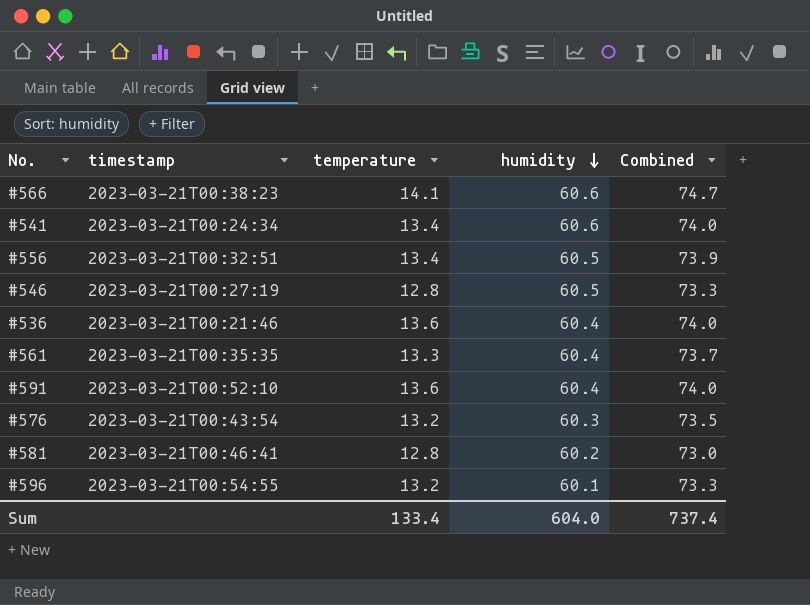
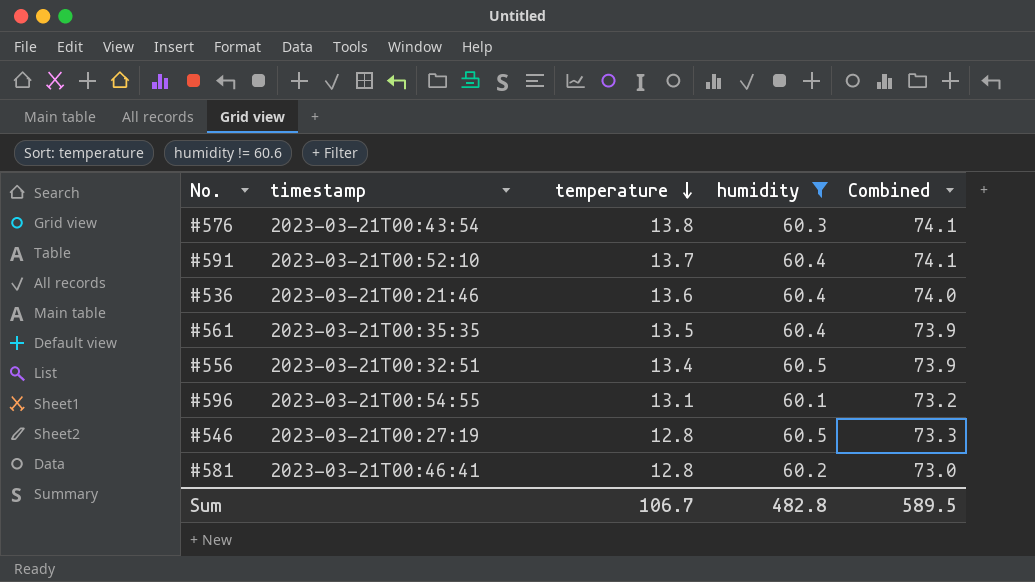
filter: none -> humidity != 60.6
row order: humidity descending -> temperature descending
#576 | temperature: 13.2 -> 13.8
#576 | Combined: 73.5 -> 74.1
#591 | temperature: 13.6 -> 13.7
#591 | Combined: 74.0 -> 74.1
#561 | temperature: 13.3 -> 13.5
#561 | Combined: 73.7 -> 73.9
#596 | temperature: 13.2 -> 13.1
#596 | Combined: 73.3 -> 73.2
Sum | temperature: 133.4 -> 106.7
Sum | humidity: 604.0 -> 482.8
Sum | Combined: 737.4 -> 589.5

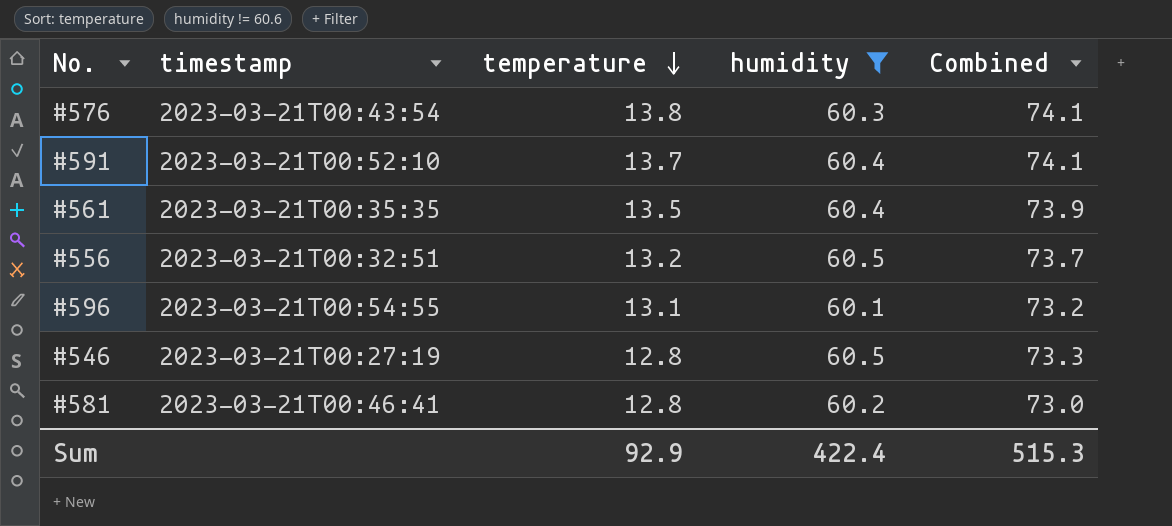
row #536: 2023-03-21T00:21:46 | 13.6 | 60.4 | 74.0 -> none
#556 | temperature: 13.4 -> 13.2
#556 | Combined: 73.9 -> 73.7
Sum | temperature: 106.7 -> 92.9
Sum | humidity: 482.8 -> 422.4
Sum | Combined: 589.5 -> 515.3

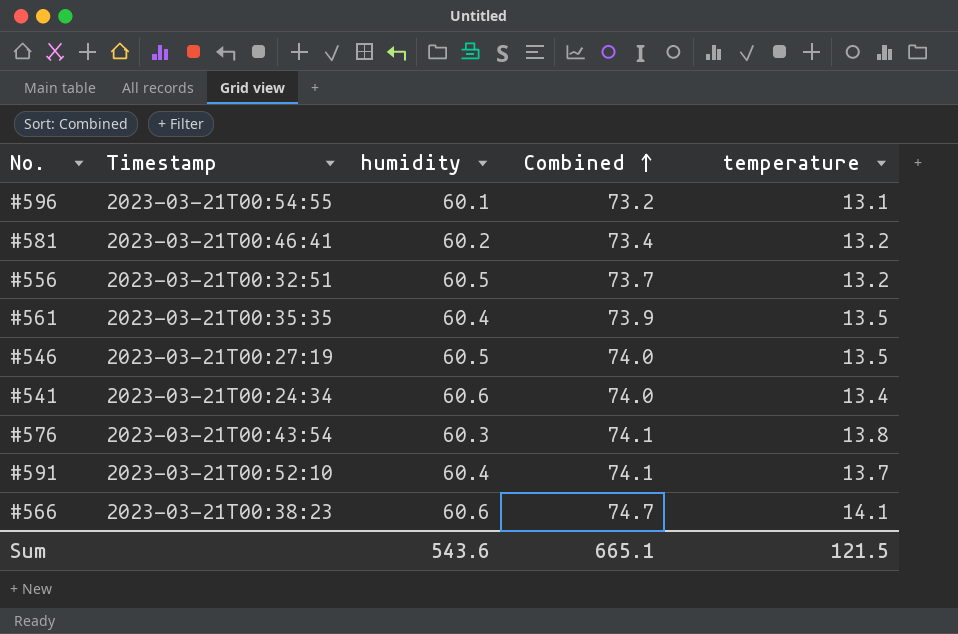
filter: humidity != 60.6 -> none
row order: temperature descending -> Combined ascending
column name: timestamp -> Timestamp
column temperature | position: 3 -> 5
#581 | Combined: 73.0 -> 73.4
#581 | temperature: 12.8 -> 13.2
#546 | Combined: 73.3 -> 74.0
#546 | temperature: 12.8 -> 13.5
Sum | humidity: 422.4 -> 543.6
Sum | Combined: 515.3 -> 665.1
Sum | temperature: 92.9 -> 121.5

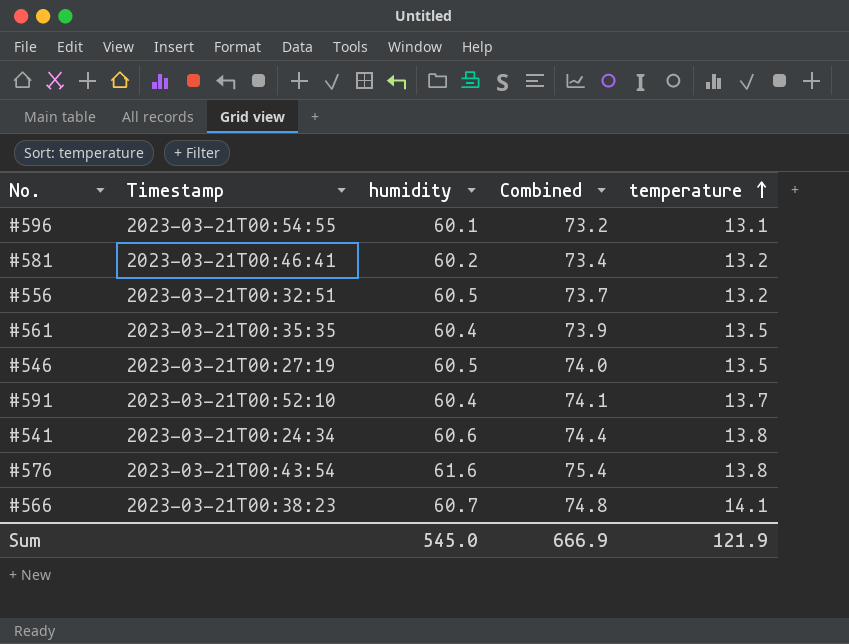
row order: Combined ascending -> temperature ascending
#541 | Combined: 74.0 -> 74.4
#541 | temperature: 13.4 -> 13.8
#576 | humidity: 60.3 -> 61.6
#576 | Combined: 74.1 -> 75.4
#566 | humidity: 60.6 -> 60.7
#566 | Combined: 74.7 -> 74.8
Sum | humidity: 543.6 -> 545.0
Sum | Combined: 665.1 -> 666.9
Sum | temperature: 121.5 -> 121.9

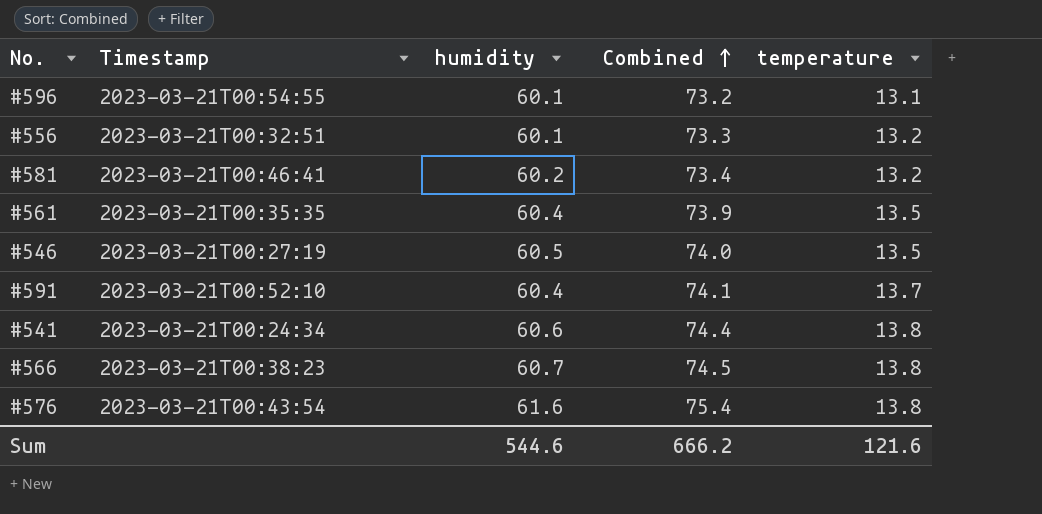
row order: temperature ascending -> Combined ascending
#556 | humidity: 60.5 -> 60.1
#556 | Combined: 73.7 -> 73.3
#566 | Combined: 74.8 -> 74.5
#566 | temperature: 14.1 -> 13.8
Sum | humidity: 545.0 -> 544.6
Sum | Combined: 666.9 -> 666.2
Sum | temperature: 121.9 -> 121.6

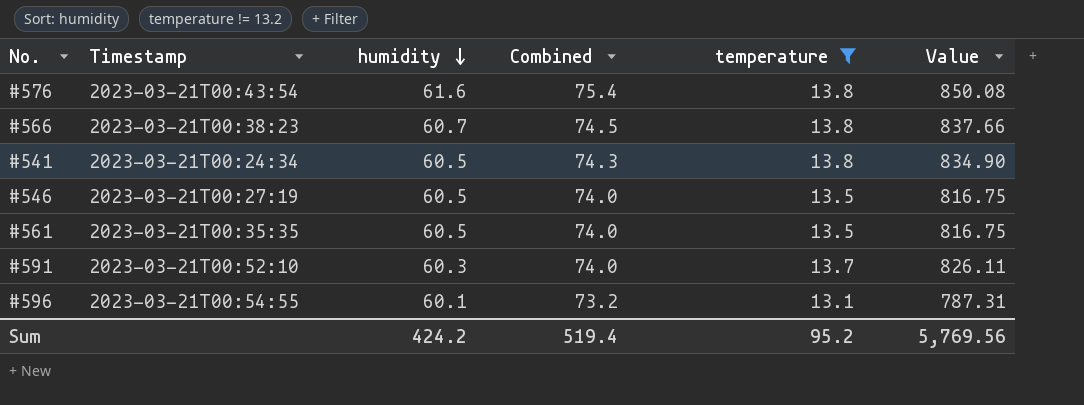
filter: none -> temperature != 13.2
row order: Combined ascending -> humidity descending
column Value | formula: none -> [humidity] * [temperature]
#541 | humidity: 60.6 -> 60.5
#541 | Combined: 74.4 -> 74.3
#561 | humidity: 60.4 -> 60.5
#561 | Combined: 73.9 -> 74.0
#591 | humidity: 60.4 -> 60.3
#591 | Combined: 74.1 -> 74.0
Sum | humidity: 544.6 -> 424.2
Sum | Combined: 666.2 -> 519.4
Sum | temperature: 121.6 -> 95.2

